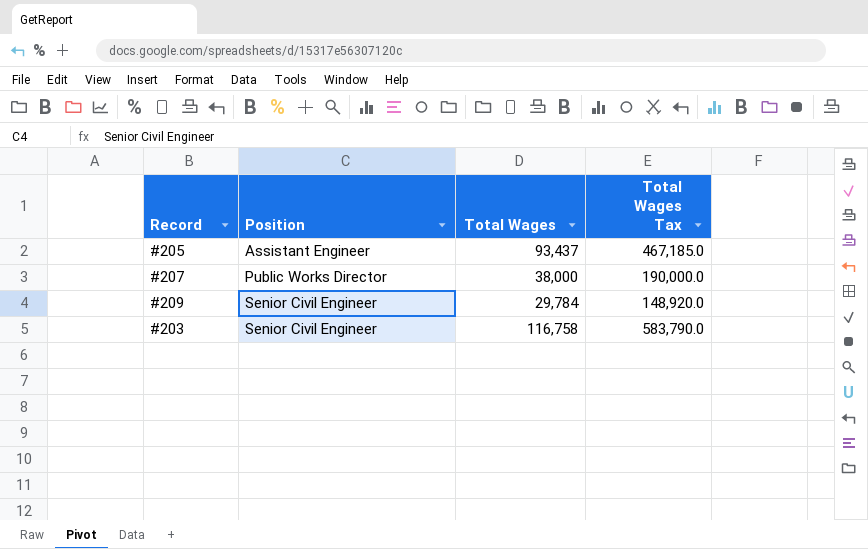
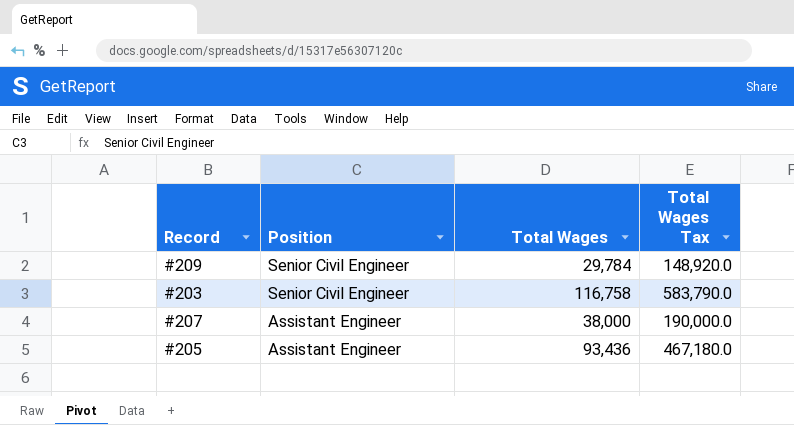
row order: Position ascending -> Position descending
#207 | Position: Public Works Director -> Assistant Engineer
#205 | Total Wages: 93,437 -> 93,436
#205 | Total Wages Tax: 467,185.0 -> 467,180.0

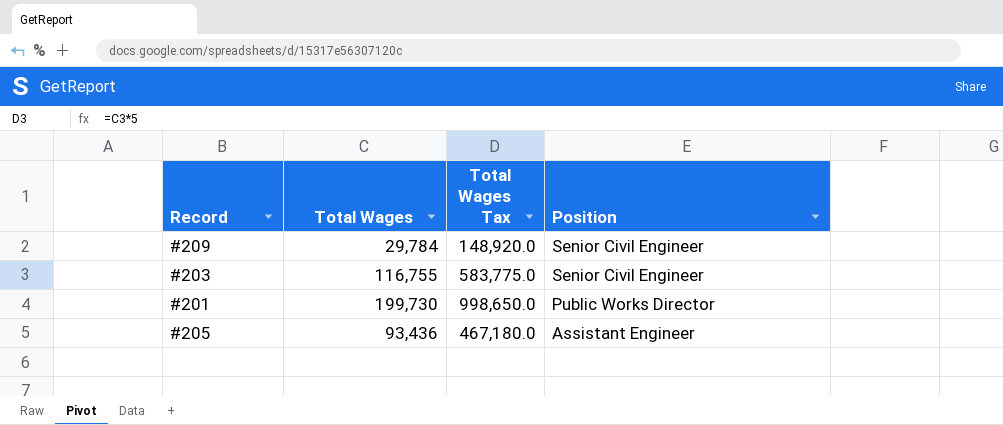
column Position | position: 2 -> 4
row #207: Assistant Engineer | 38,000 | 190,000.0 -> none
#203 | Total Wages: 116,758 -> 116,755
#203 | Total Wages Tax: 583,790.0 -> 583,775.0
row #201: none -> 199,730 | 998,650.0 | Public Works Director

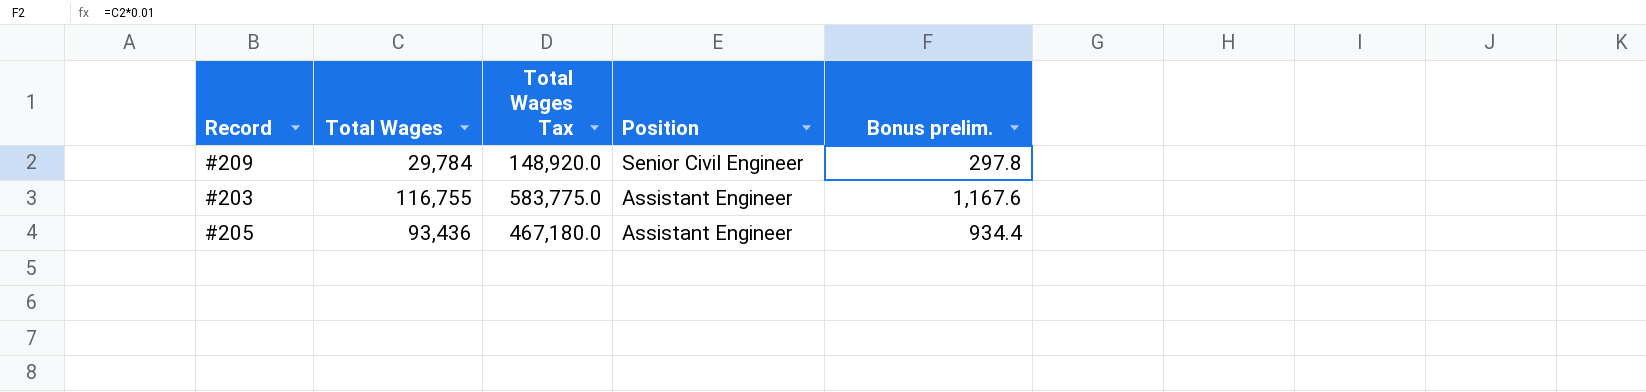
column Bonus prelim. | formula: none -> [Total Wages] * 0.01
row #201: 199,730 | 998,650.0 | Public Works Director -> none
#203 | Position: Senior Civil Engineer -> Assistant Engineer

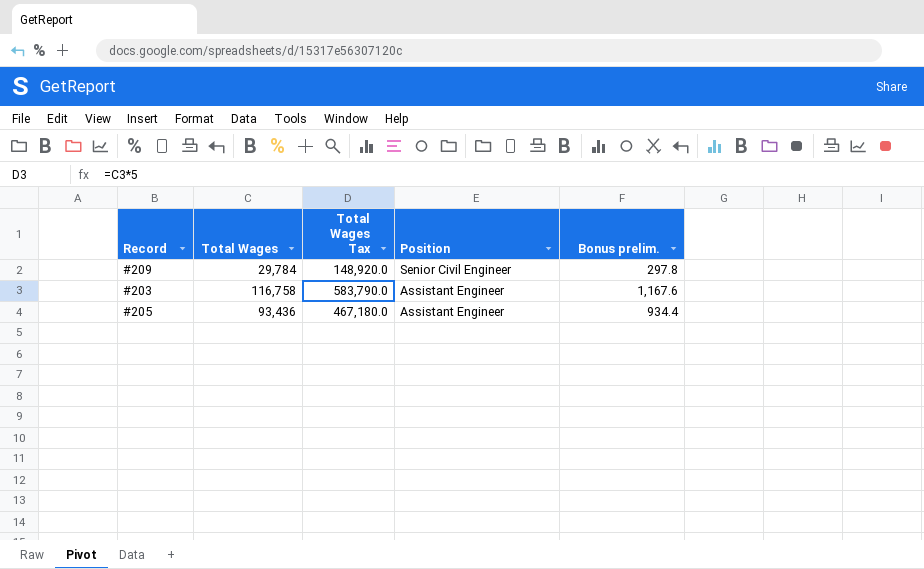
#203 | Total Wages: 116,755 -> 116,758
#203 | Total Wages Tax: 583,775.0 -> 583,790.0

